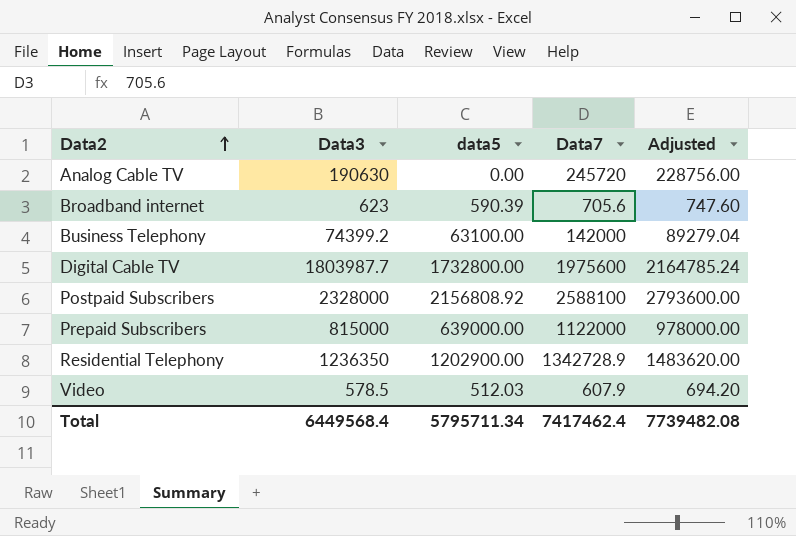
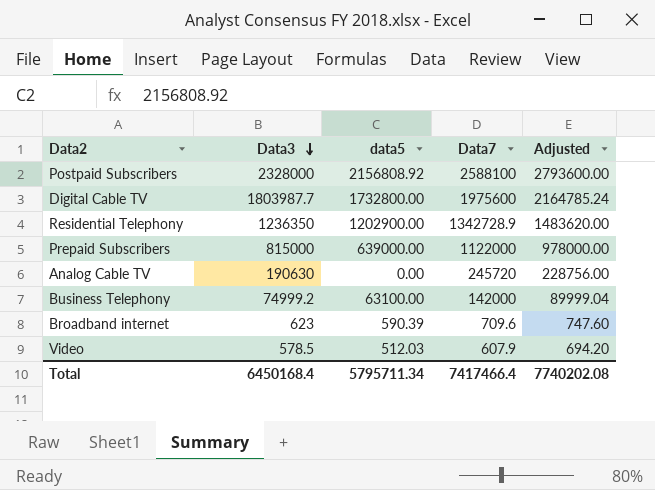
row order: Data2 ascending -> Data3 descending
Business Telephony | Data3: 74399.2 -> 74999.2
Business Telephony | Adjusted: 89279.04 -> 89999.04
Broadband internet | Data7: 705.6 -> 709.6
Total | Data3: 6449568.4 -> 6450168.4
Total | Data7: 7417462.4 -> 7417466.4
Total | Adjusted: 7739482.08 -> 7740202.08

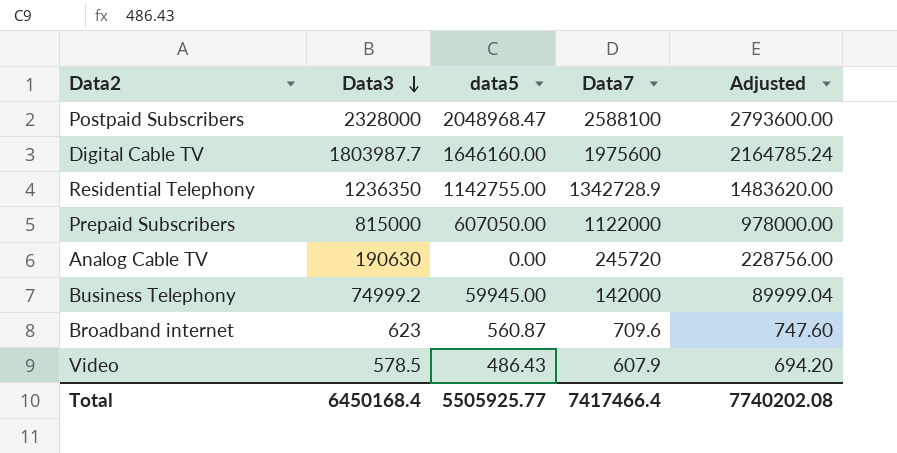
Postpaid Subscribers | data5: 2156808.92 -> 2048968.47
Digital Cable TV | data5: 1732800.00 -> 1646160.00
Residential Telephony | data5: 1202900.00 -> 1142755.00
Prepaid Subscribers | data5: 639000.00 -> 607050.00
Business Telephony | data5: 63100.00 -> 59945.00
Broadband internet | data5: 590.39 -> 560.87
Video | data5: 512.03 -> 486.43
Total | data5: 5795711.34 -> 5505925.77

